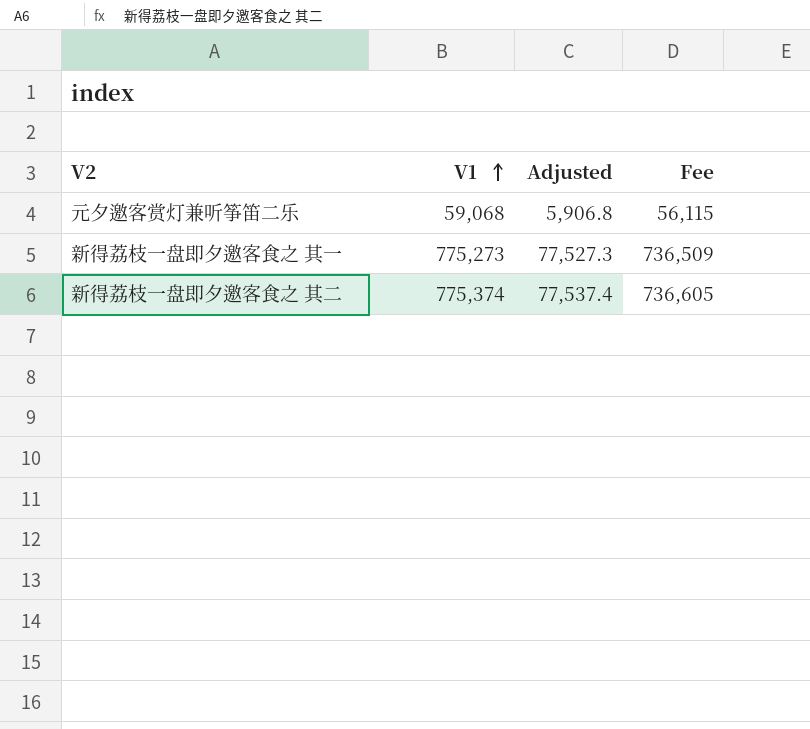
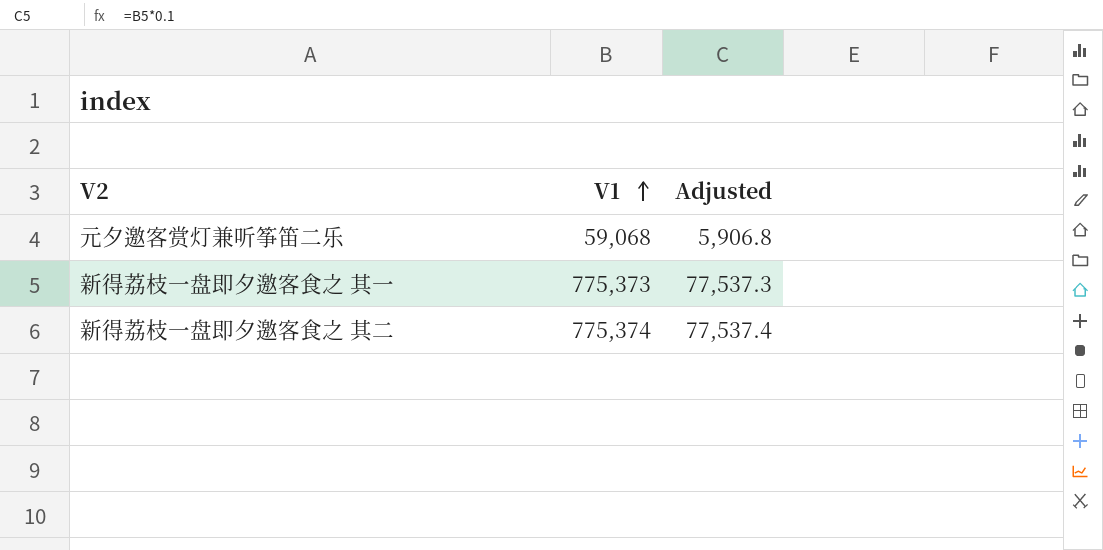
column Fee | formula: [V1] * 0.95 -> none
新得荔枝一盘即夕邀客食之 其一 | V1: 775,273 -> 775,373
新得荔枝一盘即夕邀客食之 其一 | Adjusted: 77,527.3 -> 77,537.3

